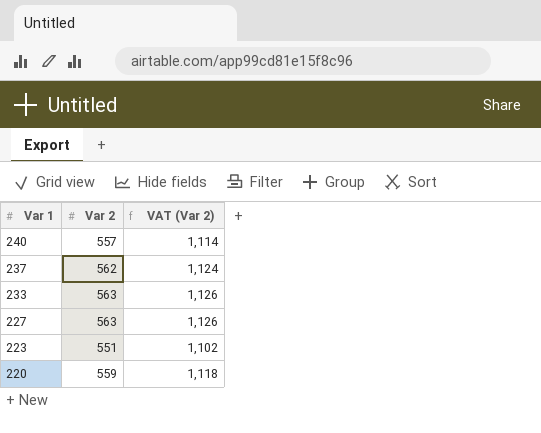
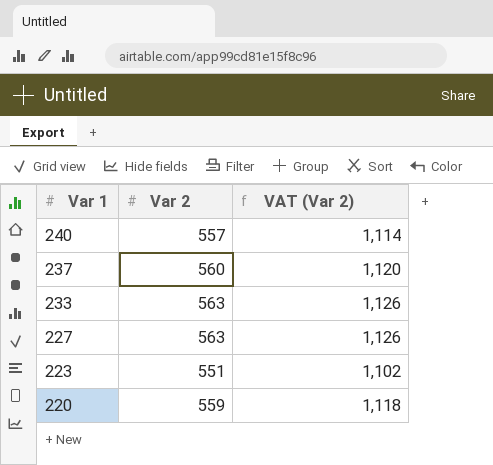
237 | Var 2: 562 -> 560
237 | VAT (Var 2): 1,124 -> 1,120

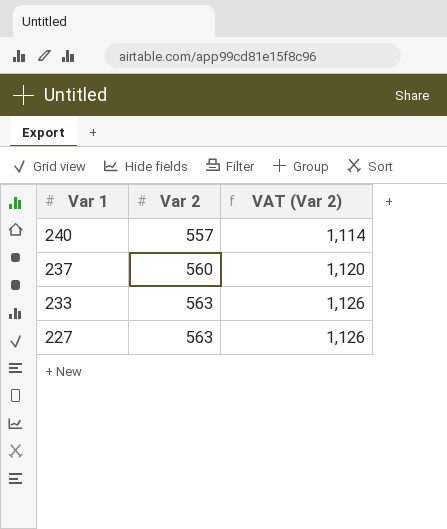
row 223: 551 | 1,102 -> none
row 220: 559 | 1,118 -> none

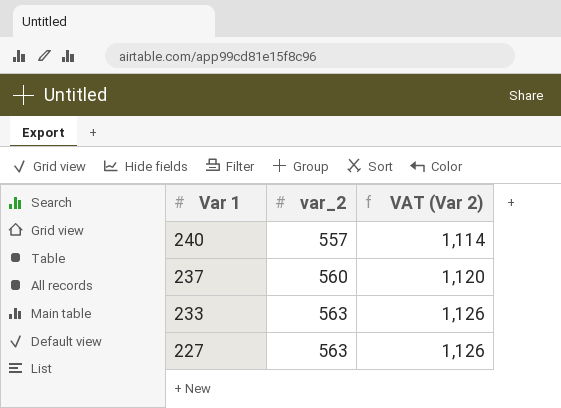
column name: Var 2 -> var_2

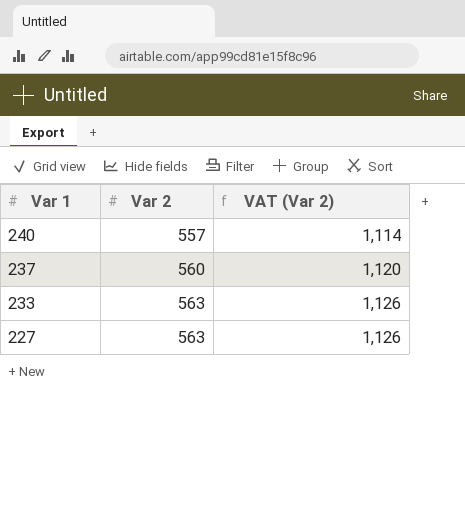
column name: var_2 -> Var 2

